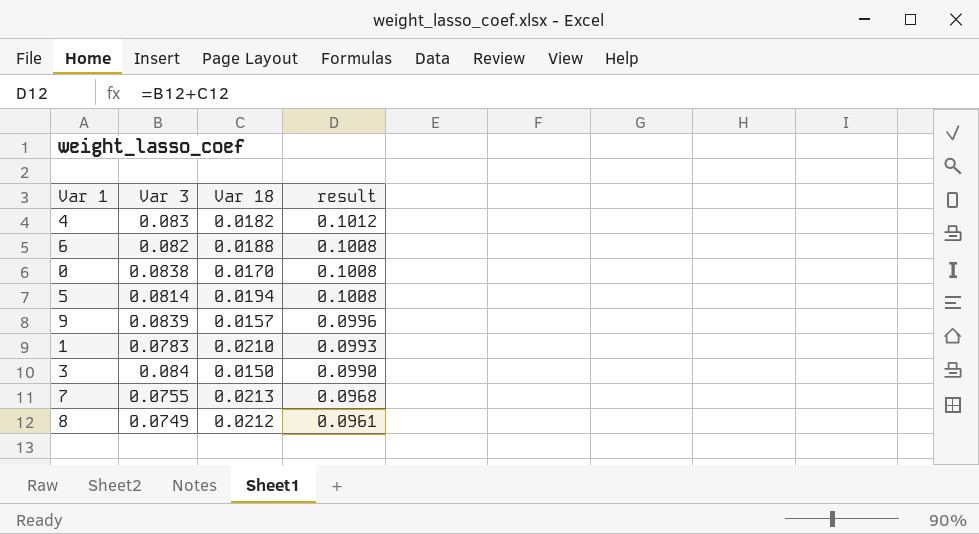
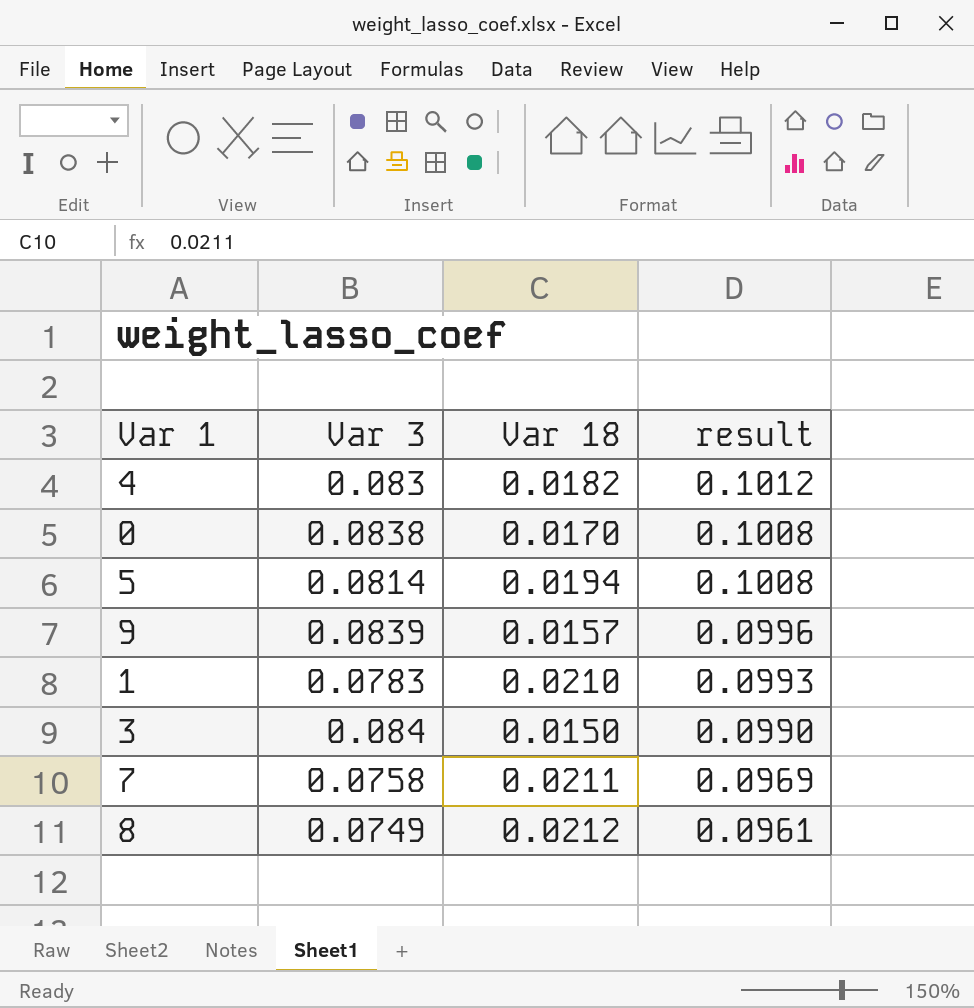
row 6: 0.082 | 0.0188 | 0.1008 -> none
7 | Var 3: 0.0755 -> 0.0758
7 | Var 18: 0.0213 -> 0.0211
7 | result: 0.0968 -> 0.0969

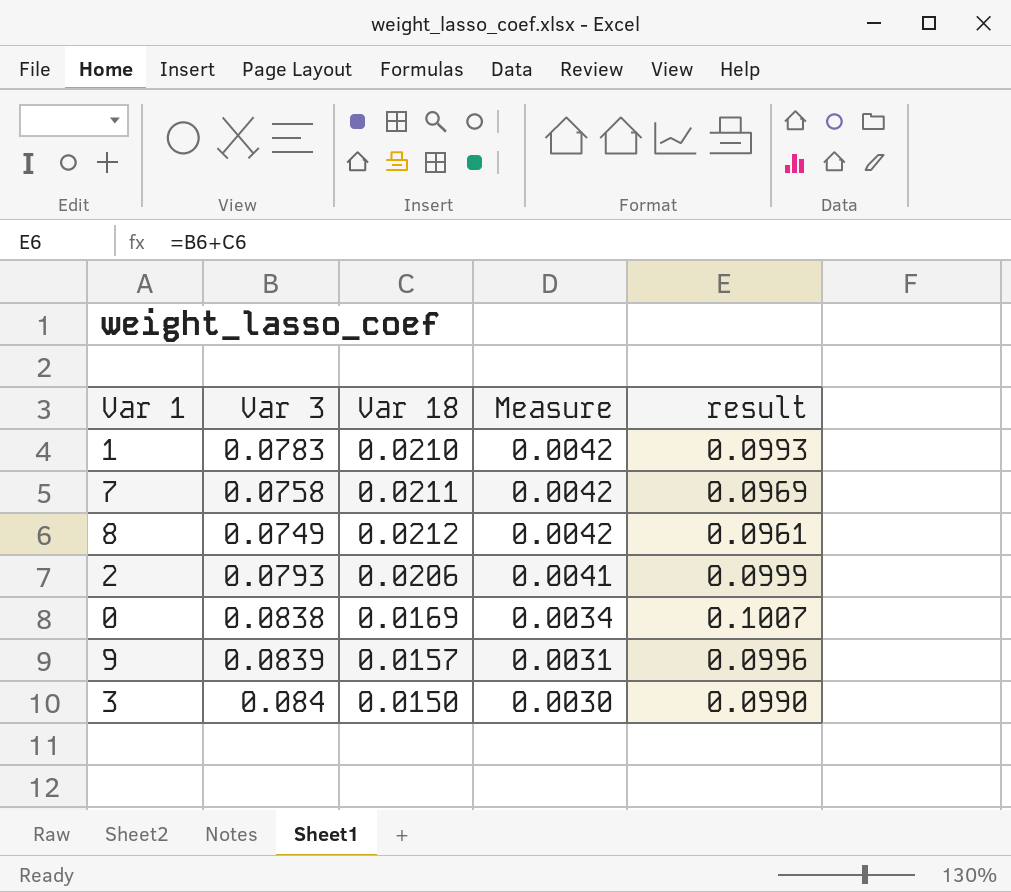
row order: result descending -> Measure descending
column Measure | formula: none -> [Var 18] * 0.2
row 4: 0.083 | 0.0182 | 0.1012 -> none
row 5: 0.0814 | 0.0194 | 0.1008 -> none
row 2: none -> 0.0793 | 0.0206 | 0.0041 | 0.0999
0 | Var 18: 0.0170 -> 0.0169
0 | result: 0.1008 -> 0.1007

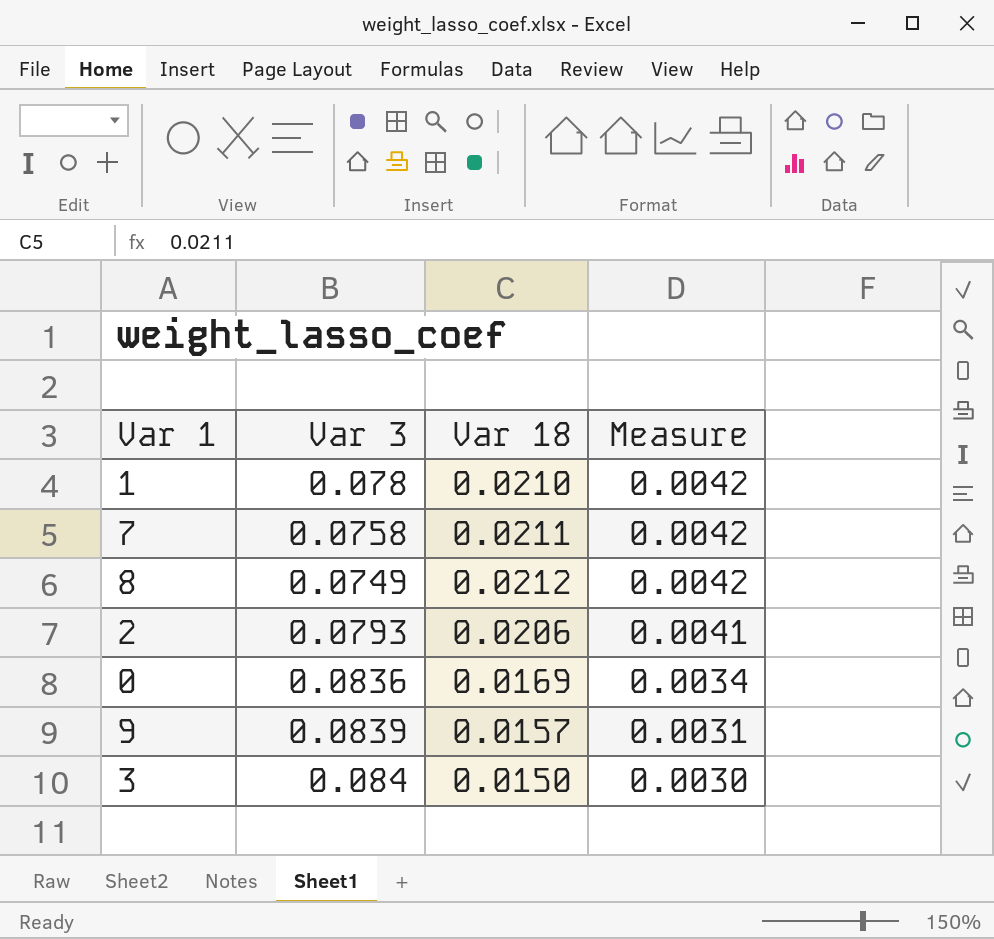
column result | formula: [Var 3] + [Var 18] -> none
1 | Var 3: 0.0783 -> 0.078
0 | Var 3: 0.0838 -> 0.0836

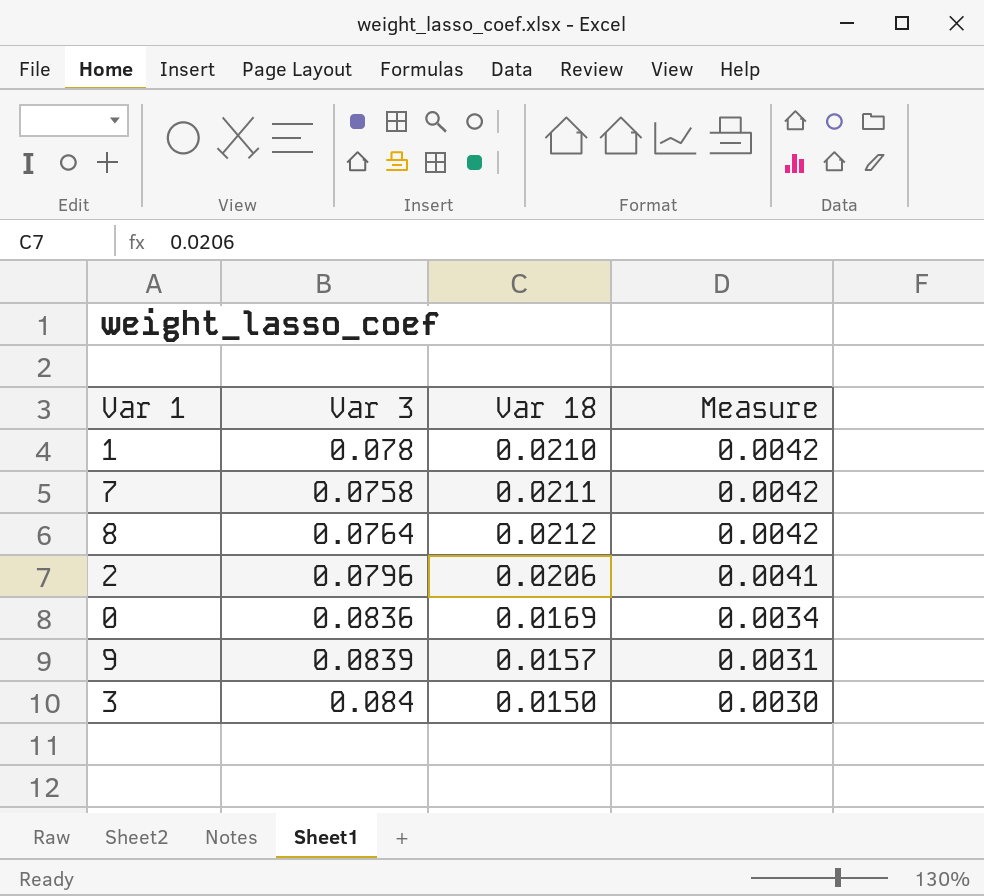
8 | Var 3: 0.0749 -> 0.0764
2 | Var 3: 0.0793 -> 0.0796

